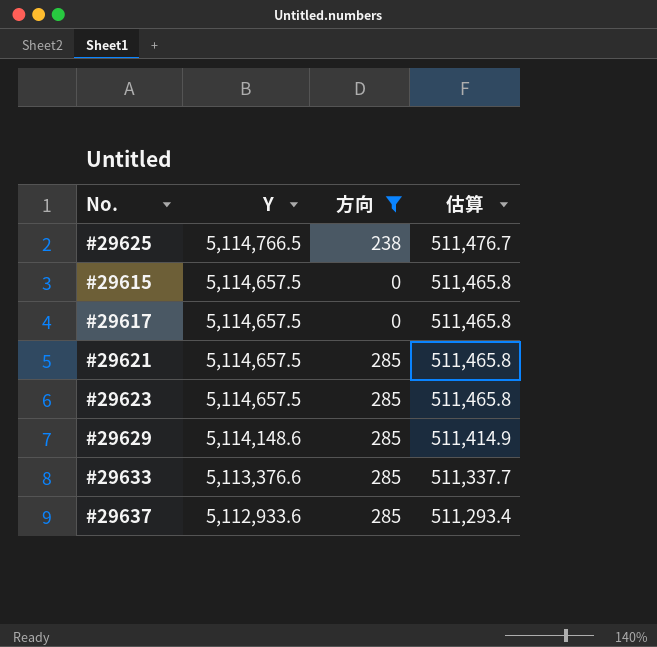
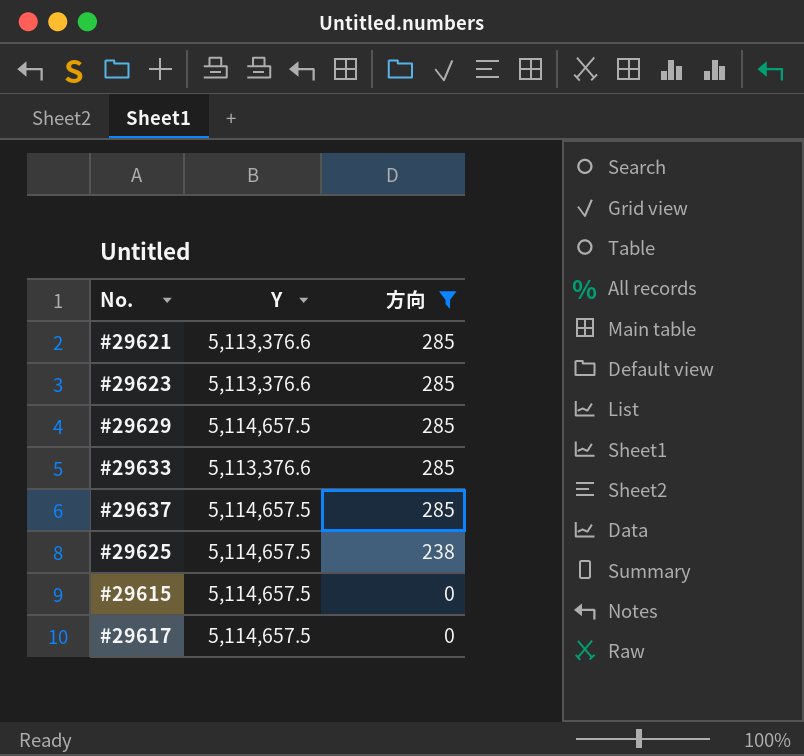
row order: Y descending -> 方向 descending
column 估算 | formula: [Y] * 0.1 -> none
#29621 | Y: 5,114,657.5 -> 5,113,376.6
#29623 | Y: 5,114,657.5 -> 5,113,376.6
#29629 | Y: 5,114,148.6 -> 5,114,657.5
#29637 | Y: 5,112,933.6 -> 5,114,657.5
#29625 | Y: 5,114,766.5 -> 5,114,657.5

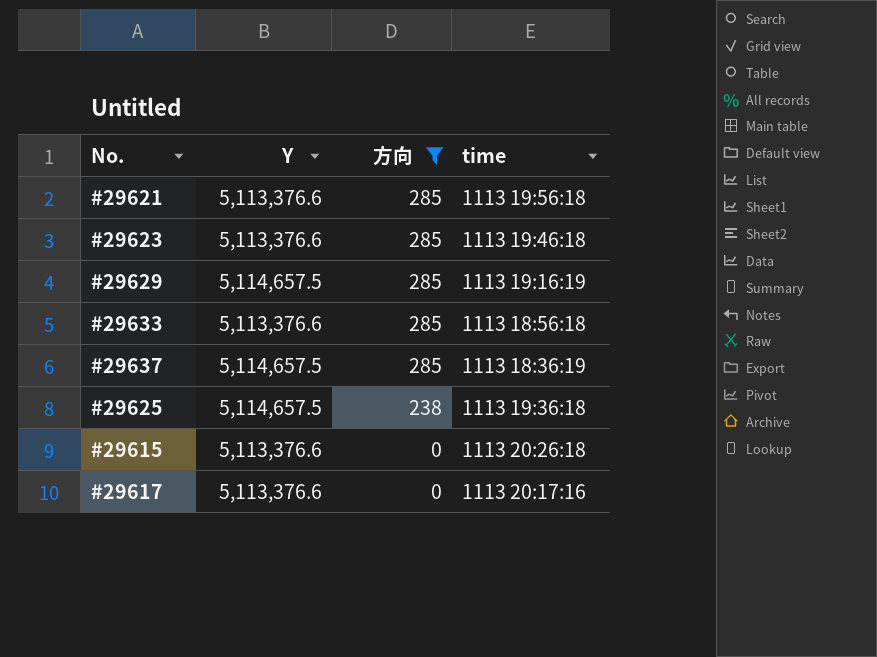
column time | position: none -> 4
#29615 | Y: 5,114,657.5 -> 5,113,376.6
#29617 | Y: 5,114,657.5 -> 5,113,376.6

